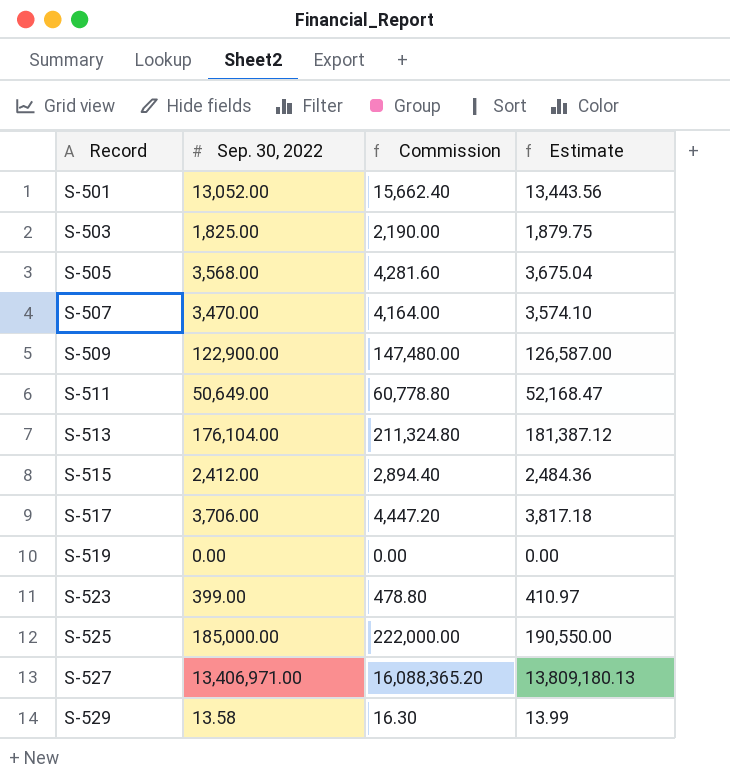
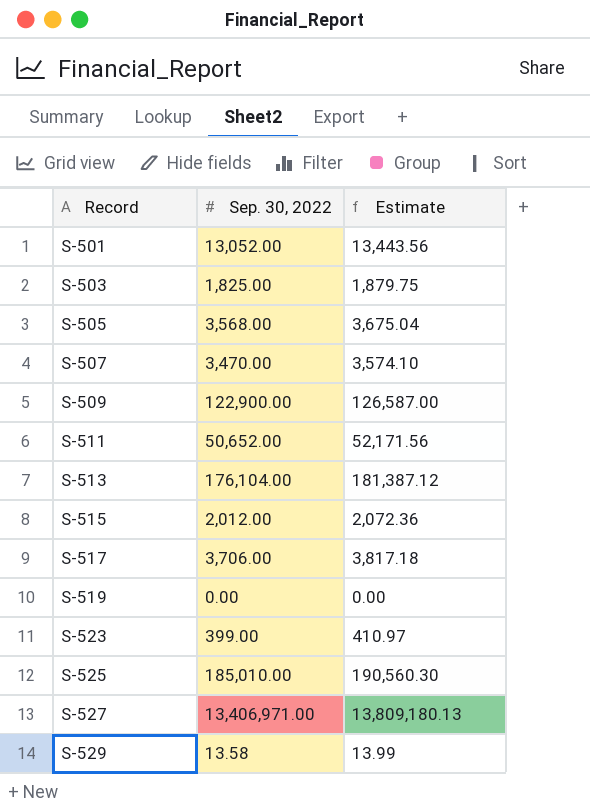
column Commission | formula: [Sep. 30, 2022] * 1.2 -> none
S-511 | Sep. 30, 2022: 50,649.00 -> 50,652.00
S-511 | Estimate: 52,168.47 -> 52,171.56
S-515 | Sep. 30, 2022: 2,412.00 -> 2,012.00
S-515 | Estimate: 2,484.36 -> 2,072.36
S-525 | Sep. 30, 2022: 185,000.00 -> 185,010.00
S-525 | Estimate: 190,550.00 -> 190,560.30

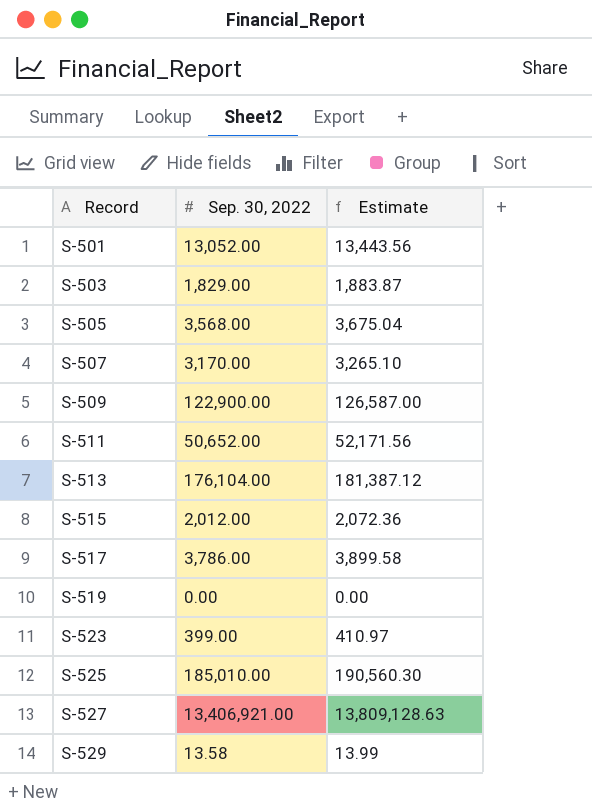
S-503 | Sep. 30, 2022: 1,825.00 -> 1,829.00
S-503 | Estimate: 1,879.75 -> 1,883.87
S-507 | Sep. 30, 2022: 3,470.00 -> 3,170.00
S-507 | Estimate: 3,574.10 -> 3,265.10
S-517 | Sep. 30, 2022: 3,706.00 -> 3,786.00
S-517 | Estimate: 3,817.18 -> 3,899.58
S-527 | Sep. 30, 2022: 13,406,971.00 -> 13,406,921.00
S-527 | Estimate: 13,809,180.13 -> 13,809,128.63

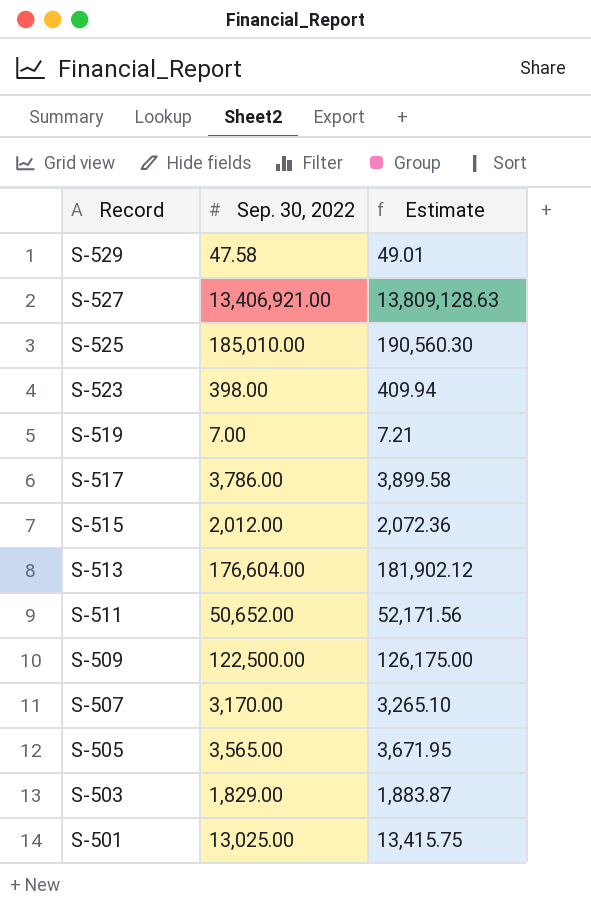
row order: Record ascending -> Record descending
S-529 | Sep. 30, 2022: 13.58 -> 47.58
S-529 | Estimate: 13.99 -> 49.01
S-523 | Sep. 30, 2022: 399.00 -> 398.00
S-523 | Estimate: 410.97 -> 409.94
S-519 | Sep. 30, 2022: 0.00 -> 7.00
S-519 | Estimate: 0.00 -> 7.21
S-513 | Sep. 30, 2022: 176,104.00 -> 176,604.00
S-513 | Estimate: 181,387.12 -> 181,902.12
S-509 | Sep. 30, 2022: 122,900.00 -> 122,500.00
S-509 | Estimate: 126,587.00 -> 126,175.00
S-505 | Sep. 30, 2022: 3,568.00 -> 3,565.00
S-505 | Estimate: 3,675.04 -> 3,671.95
S-501 | Sep. 30, 2022: 13,052.00 -> 13,025.00
S-501 | Estimate: 13,443.56 -> 13,415.75

